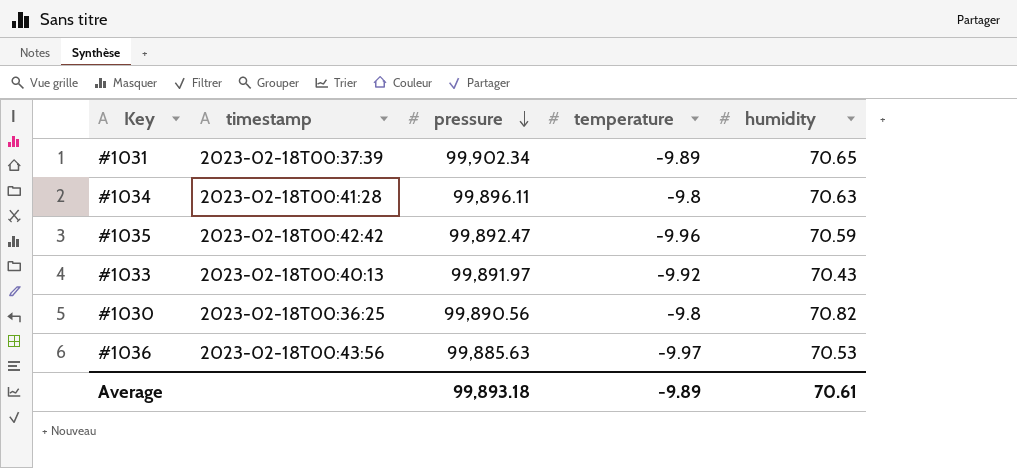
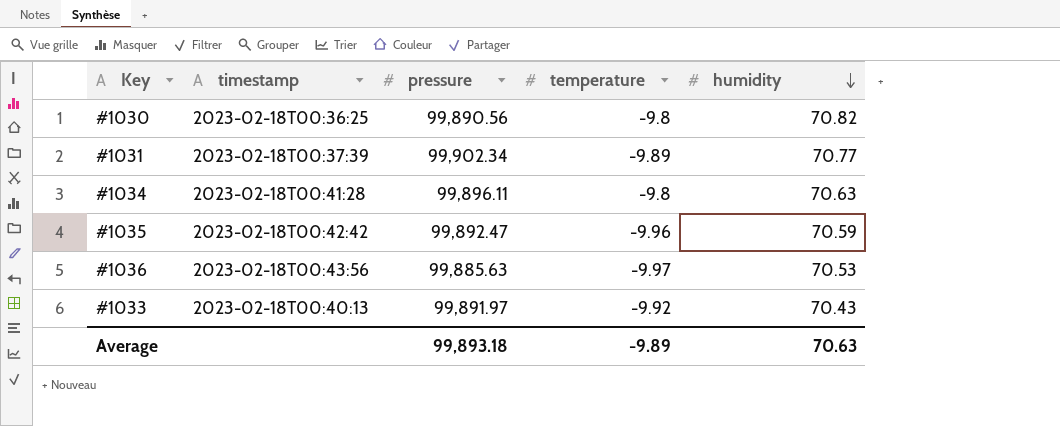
row order: pressure descending -> humidity descending
#1031 | humidity: 70.65 -> 70.77
Average | humidity: 70.61 -> 70.63

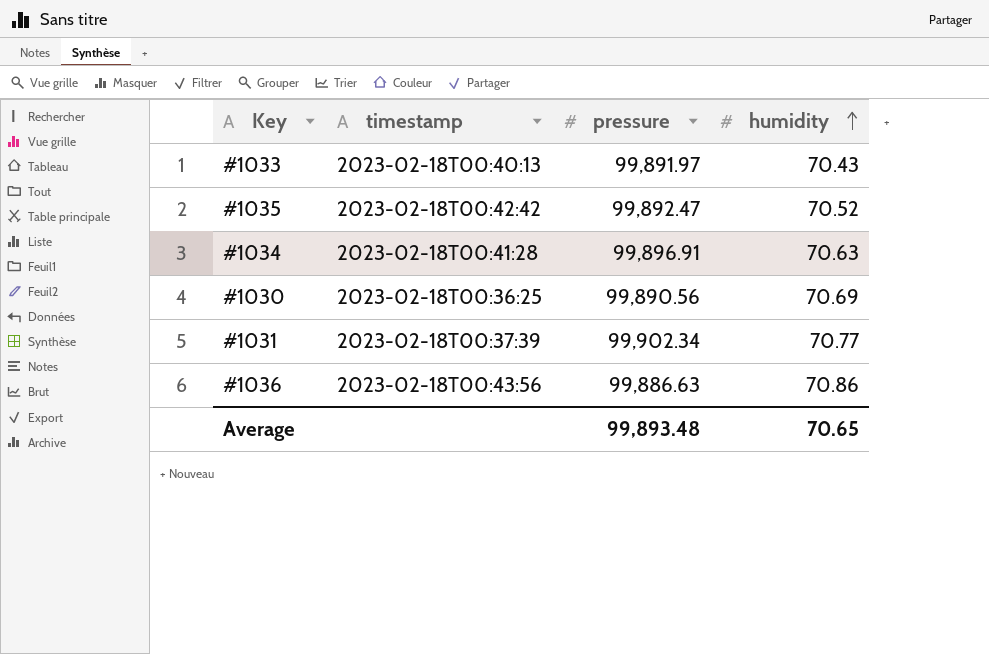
row order: humidity descending -> humidity ascending
column temperature | position: 4 -> none
#1035 | humidity: 70.59 -> 70.52
#1034 | pressure: 99,896.11 -> 99,896.91
#1030 | humidity: 70.82 -> 70.69
#1036 | pressure: 99,885.63 -> 99,886.63
#1036 | humidity: 70.53 -> 70.86
Average | pressure: 99,893.18 -> 99,893.48
Average | humidity: 70.63 -> 70.65

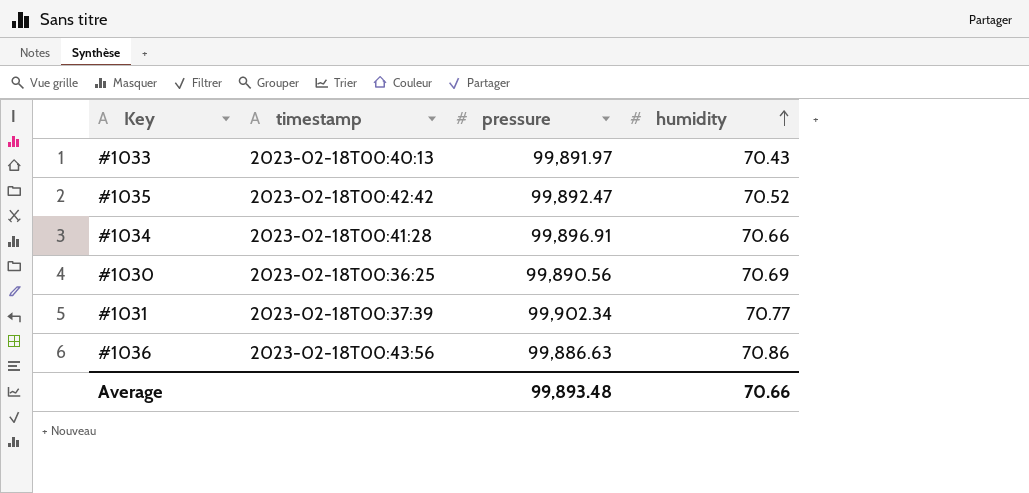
#1034 | humidity: 70.63 -> 70.66
Average | humidity: 70.65 -> 70.66

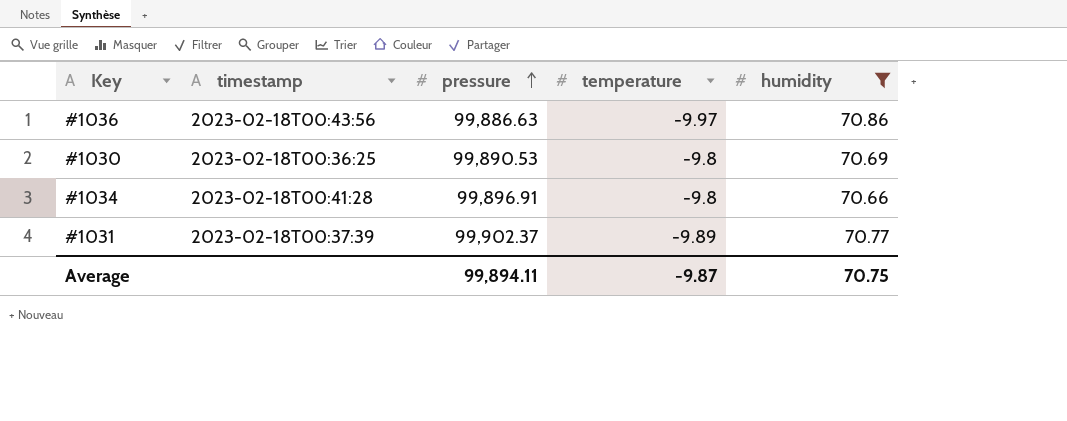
filter: none -> humidity >= 70.66
row order: humidity ascending -> pressure ascending
column temperature | position: none -> 4
#1030 | pressure: 99,890.56 -> 99,890.53
#1031 | pressure: 99,902.34 -> 99,902.37
Average | pressure: 99,893.48 -> 99,894.11
Average | humidity: 70.66 -> 70.75

